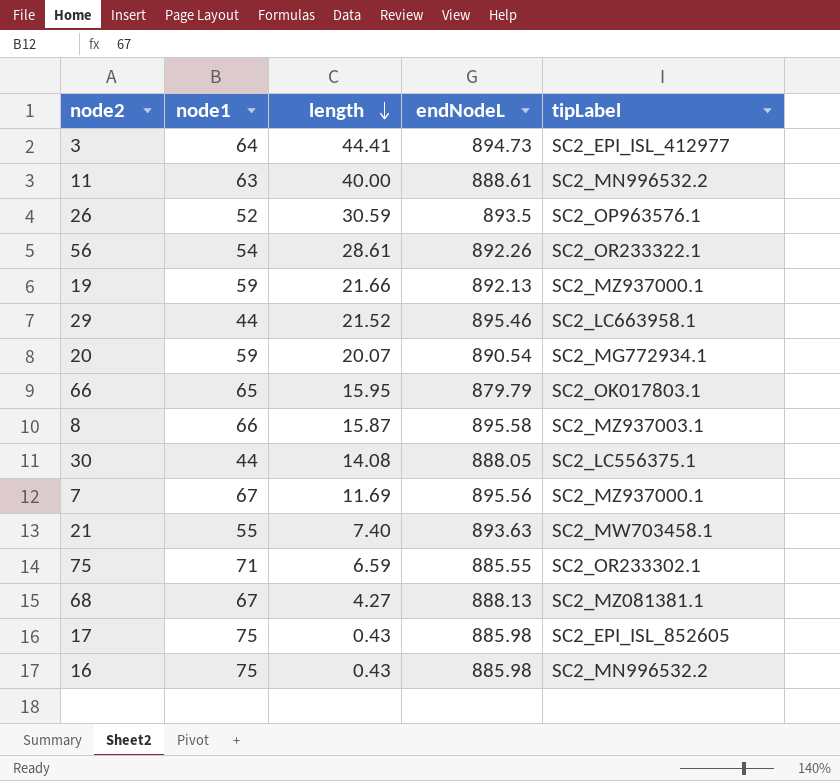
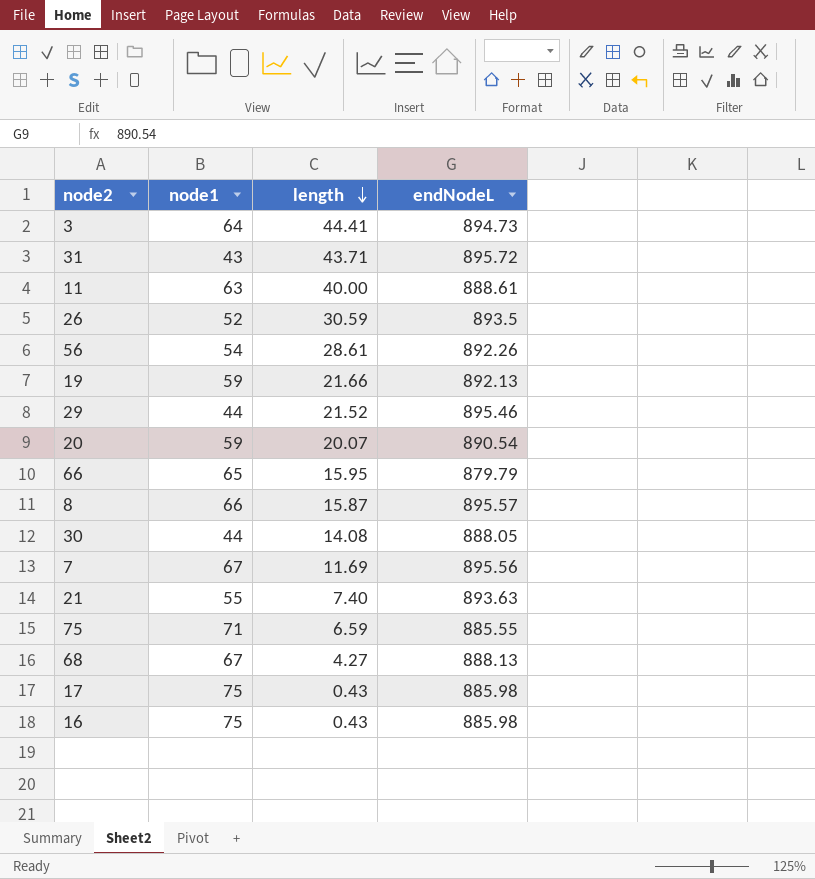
column tipLabel | position: 5 -> none
row 31: none -> 43 | 43.71 | 895.72
8 | endNodeL: 895.58 -> 895.57

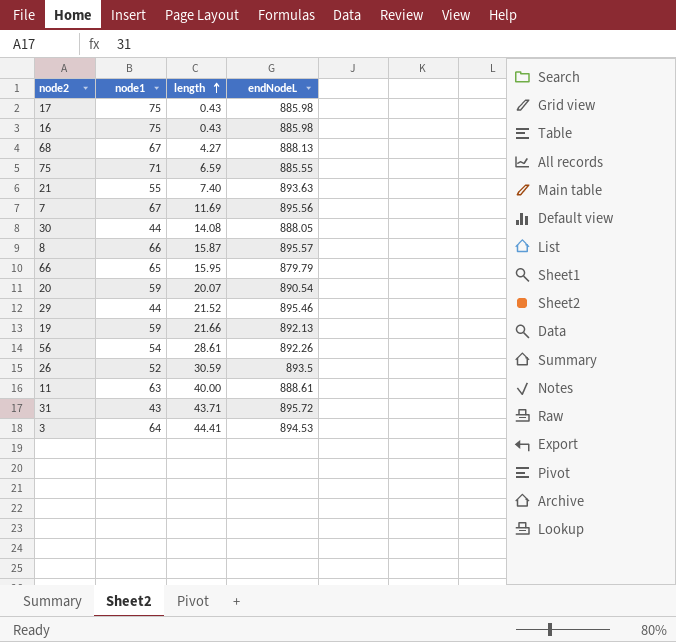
row order: length descending -> length ascending
3 | endNodeL: 894.73 -> 894.53

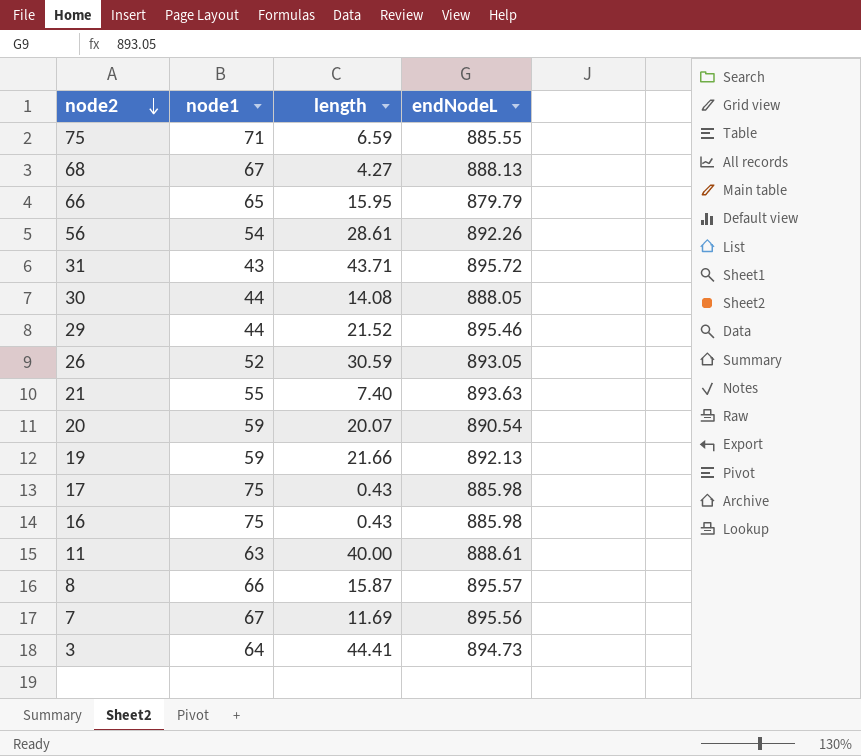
row order: length ascending -> node2 descending
26 | endNodeL: 893.5 -> 893.05
3 | endNodeL: 894.53 -> 894.73

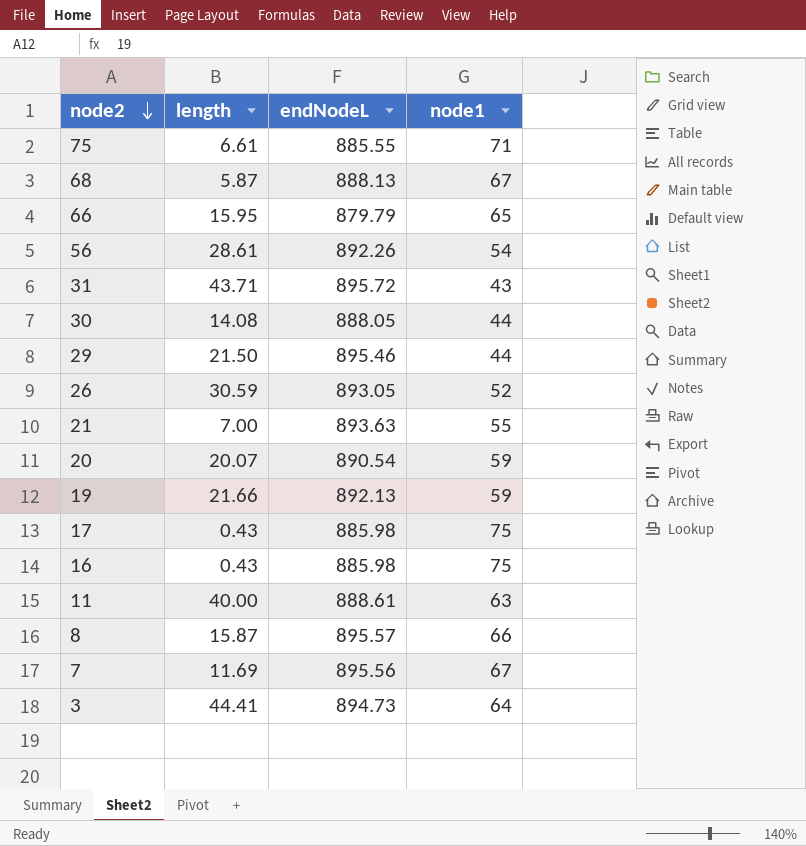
column node1 | position: 2 -> 4
75 | length: 6.59 -> 6.61
68 | length: 4.27 -> 5.87
29 | length: 21.52 -> 21.50
21 | length: 7.40 -> 7.00

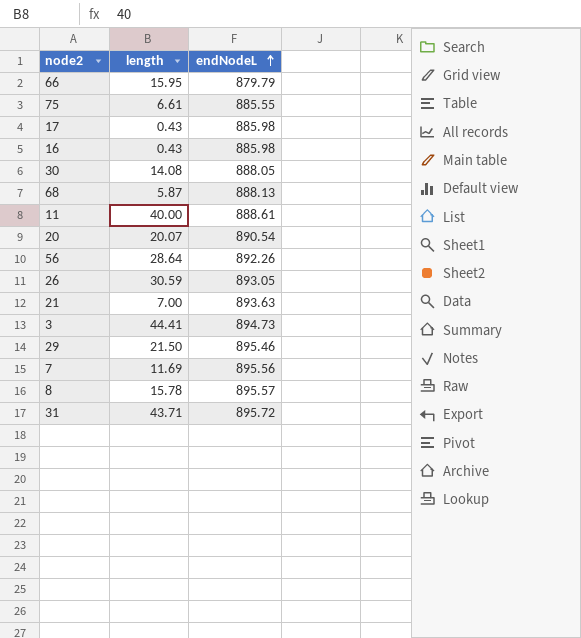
row order: node2 descending -> endNodeL ascending
column node1 | position: 4 -> none
row 19: 21.66 | 892.13 | 59 -> none
56 | length: 28.61 -> 28.64
8 | length: 15.87 -> 15.78

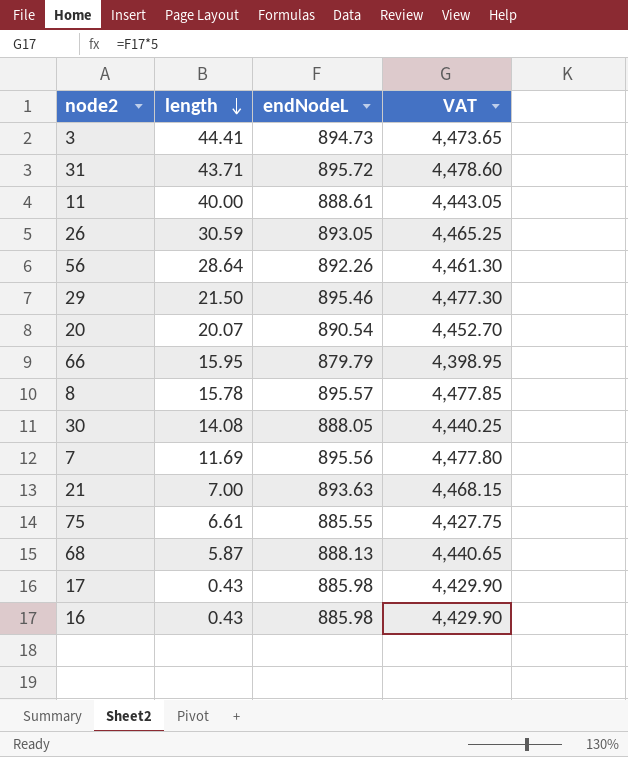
row order: endNodeL ascending -> length descending
column VAT | formula: none -> [endNodeL] * 5

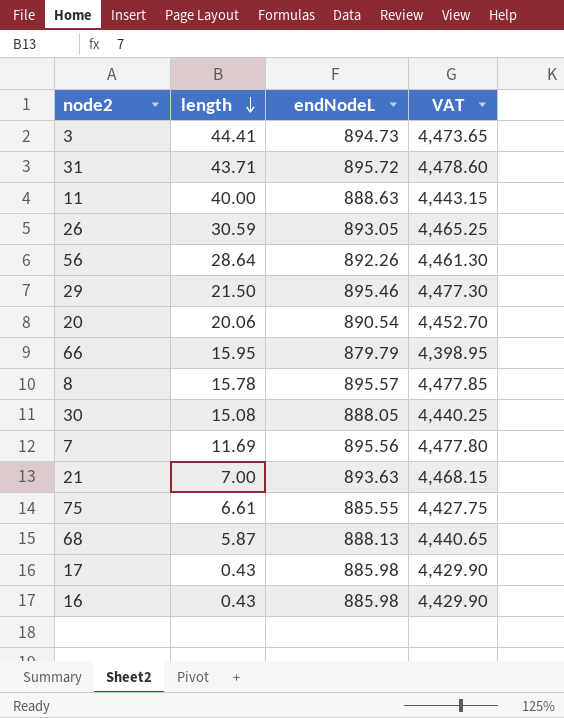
11 | endNodeL: 888.61 -> 888.63
11 | VAT: 4,443.05 -> 4,443.15
20 | length: 20.07 -> 20.06
30 | length: 14.08 -> 15.08

